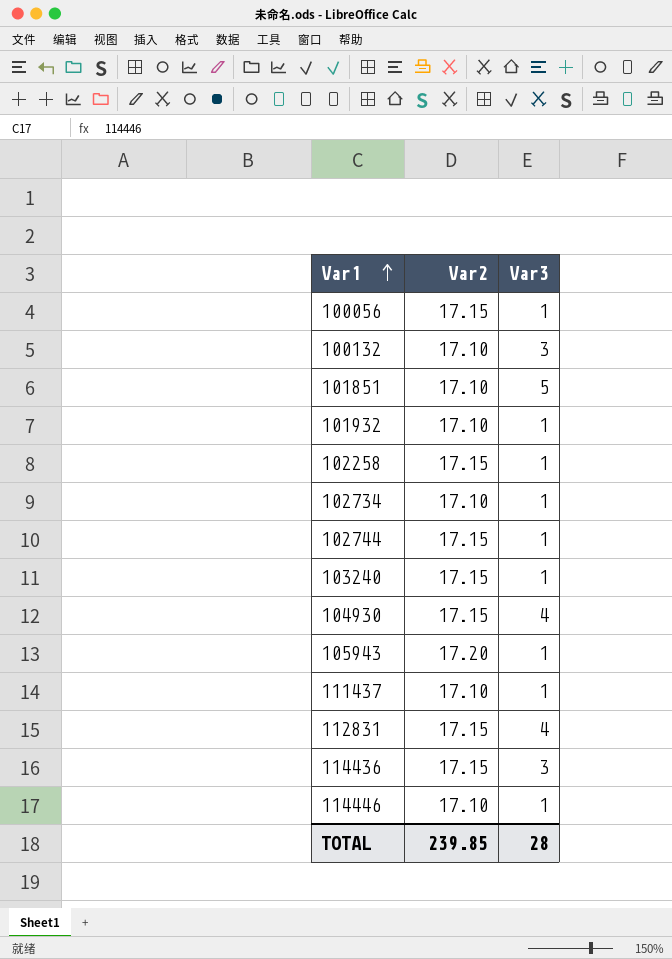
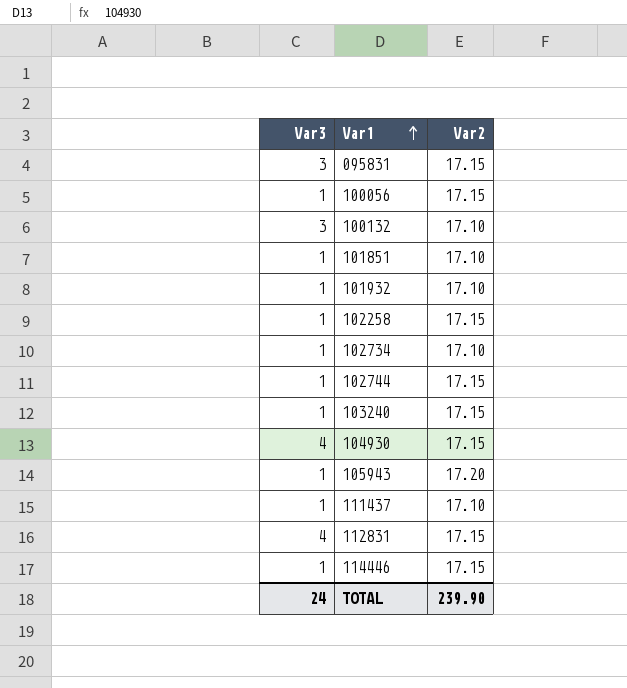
column Var3 | position: 3 -> 1
row 114436: 17.15 | 3 -> none
row 095831: none -> 3 | 17.15
101851 | Var3: 5 -> 1
114446 | Var2: 17.10 -> 17.15
TOTAL | Var3: 28 -> 24
TOTAL | Var2: 239.85 -> 239.90

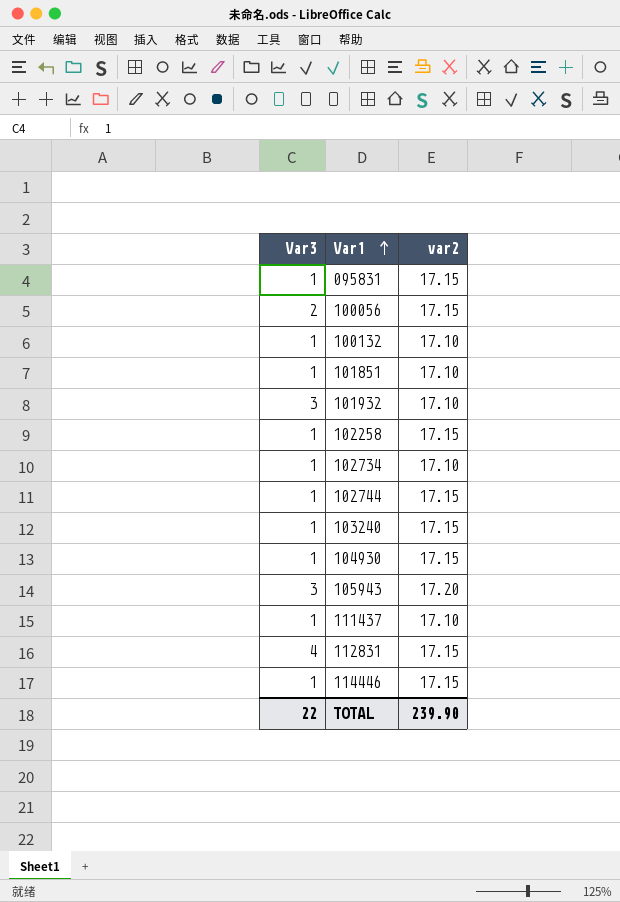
column name: Var2 -> var2
095831 | Var3: 3 -> 1
100056 | Var3: 1 -> 2
100132 | Var3: 3 -> 1
101932 | Var3: 1 -> 3
104930 | Var3: 4 -> 1
105943 | Var3: 1 -> 3
TOTAL | Var3: 24 -> 22

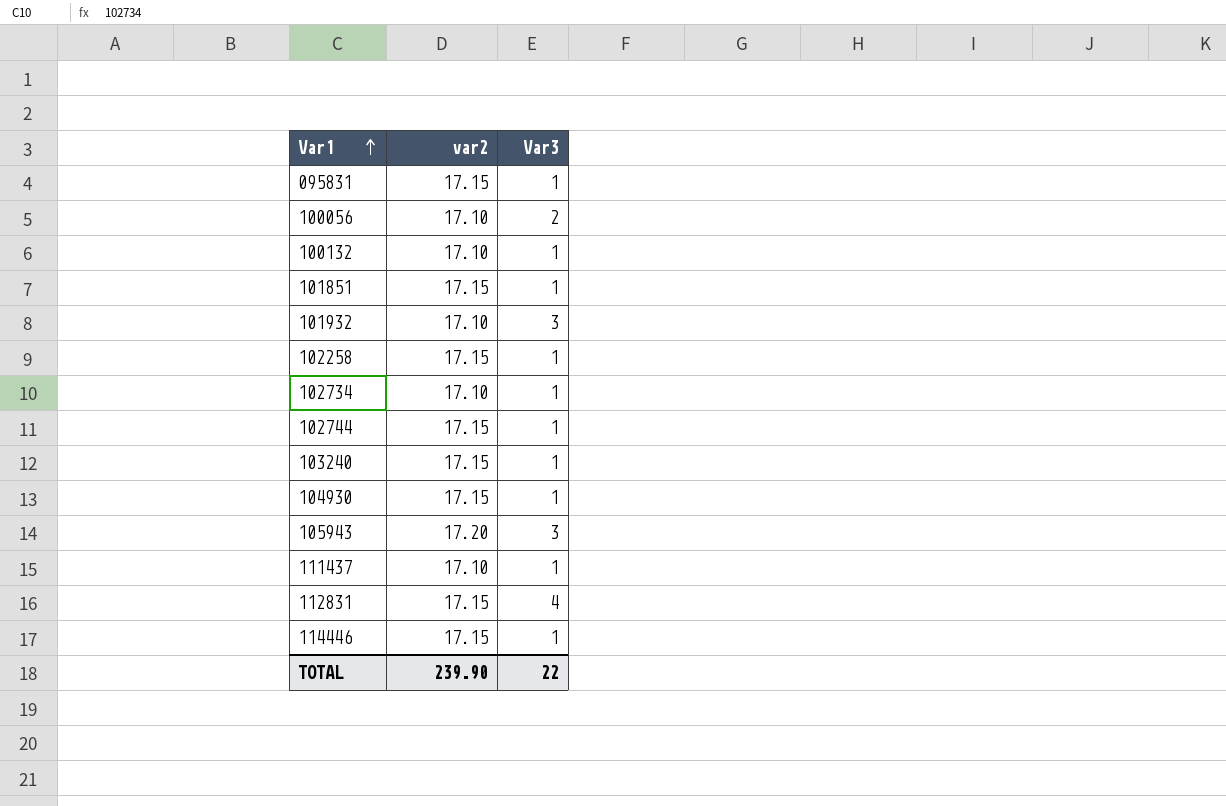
column Var3 | position: 1 -> 3
100056 | var2: 17.15 -> 17.10
101851 | var2: 17.10 -> 17.15

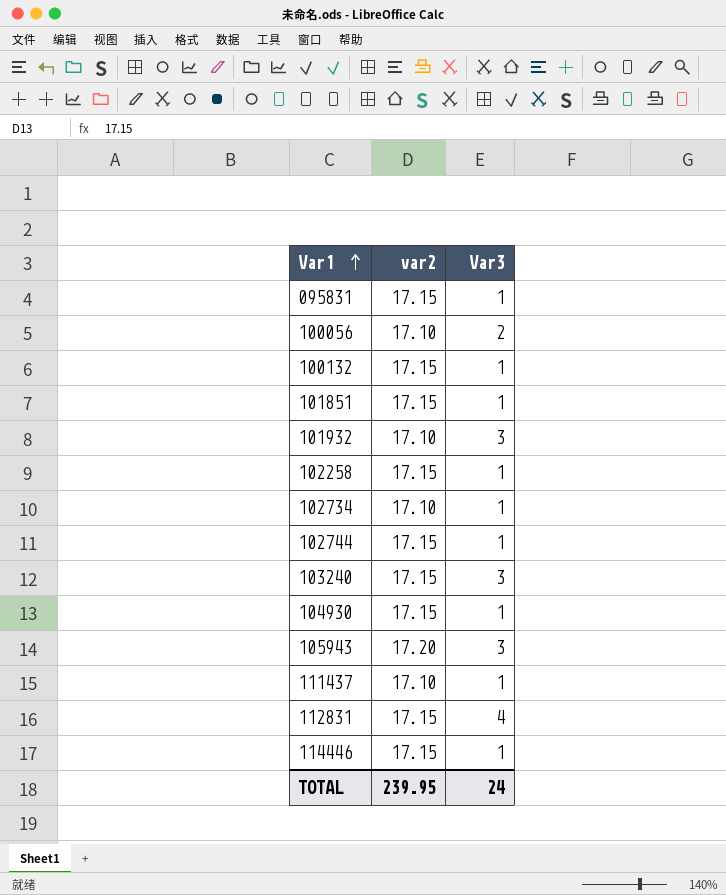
100132 | var2: 17.10 -> 17.15
103240 | Var3: 1 -> 3
TOTAL | var2: 239.90 -> 239.95
TOTAL | Var3: 22 -> 24

